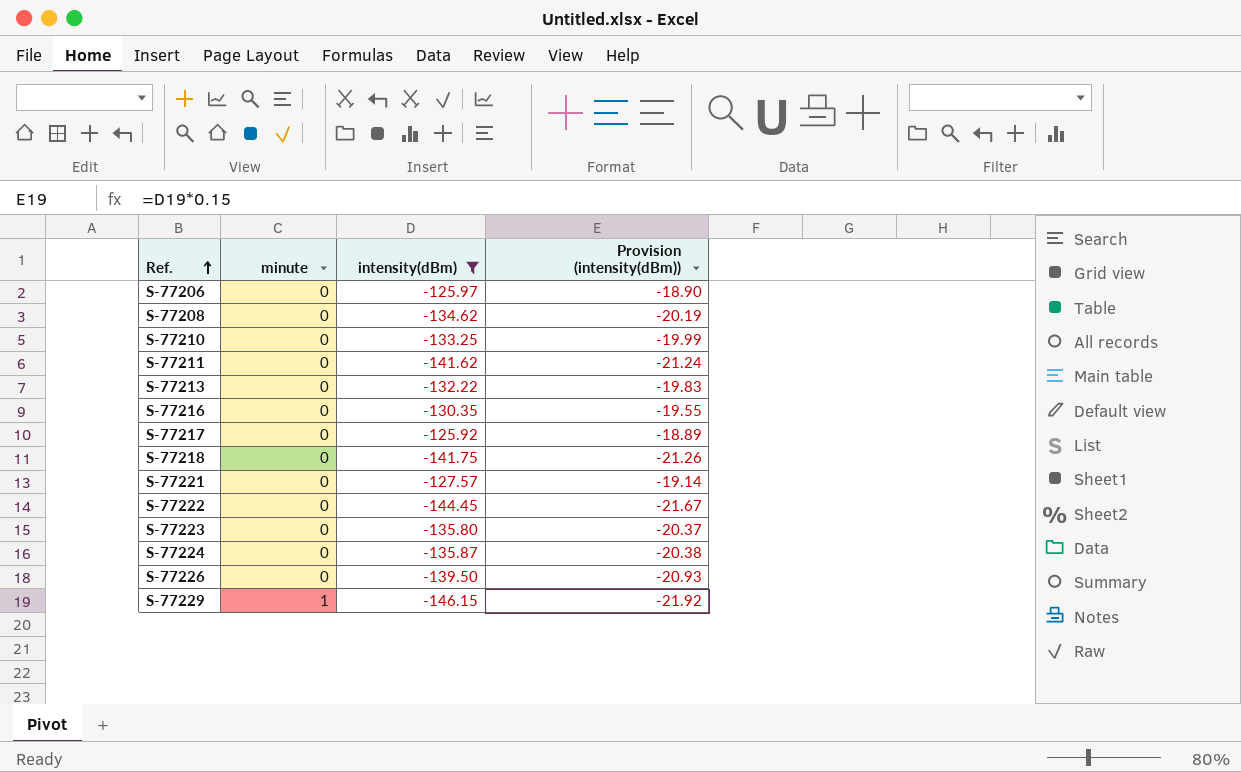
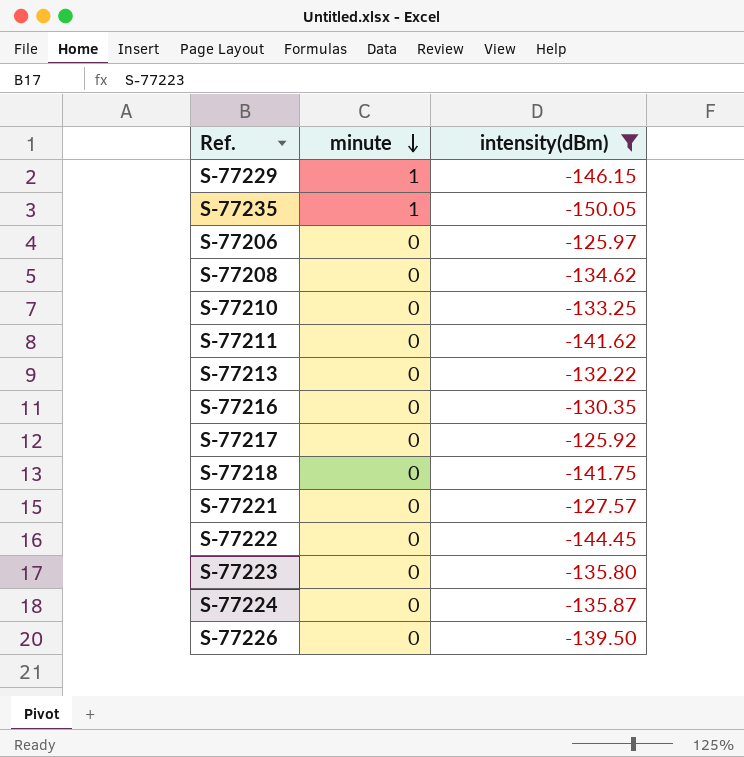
row order: Ref. ascending -> minute descending
column Provision (intensity(dBm)) | formula: [intensity(dBm)] * 0.15 -> none
row S-77235: none -> 1 | -150.05

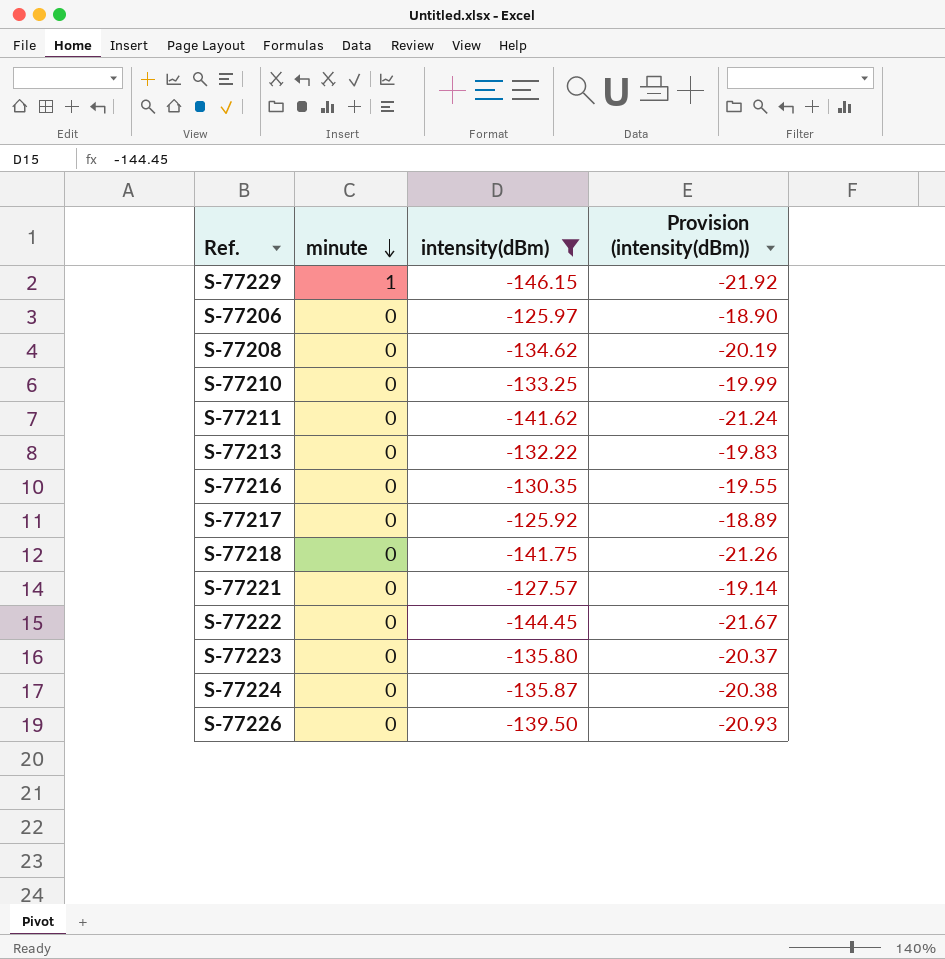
column Provision (intensity(dBm)) | formula: none -> [intensity(dBm)] * 0.15
row S-77235: 1 | -150.05 -> none

